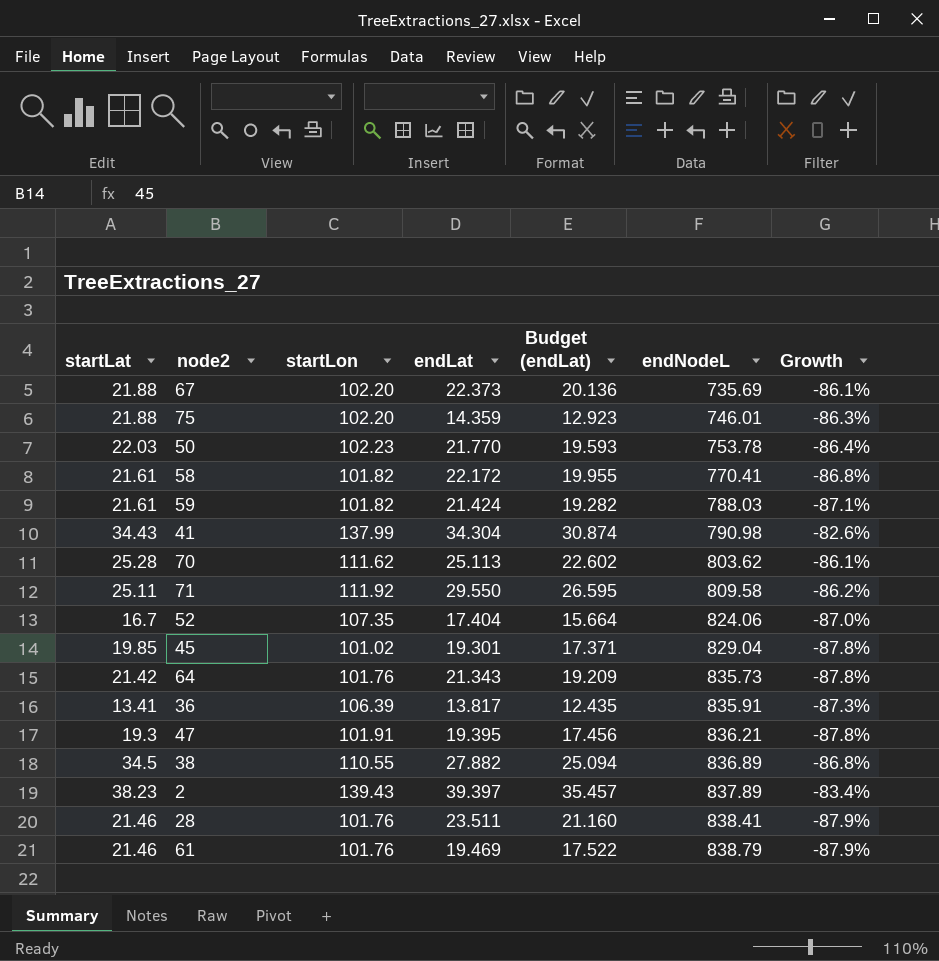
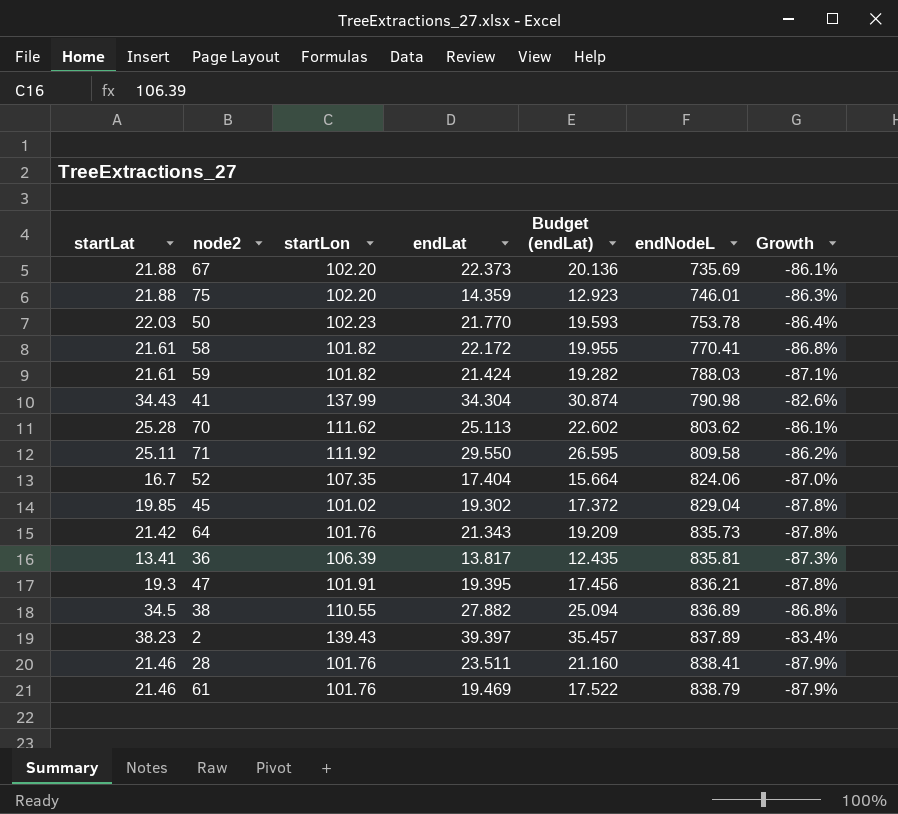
45 | endLat: 19.301 -> 19.302
45 | Budget (endLat): 17.371 -> 17.372
36 | endNodeL: 835.91 -> 835.81

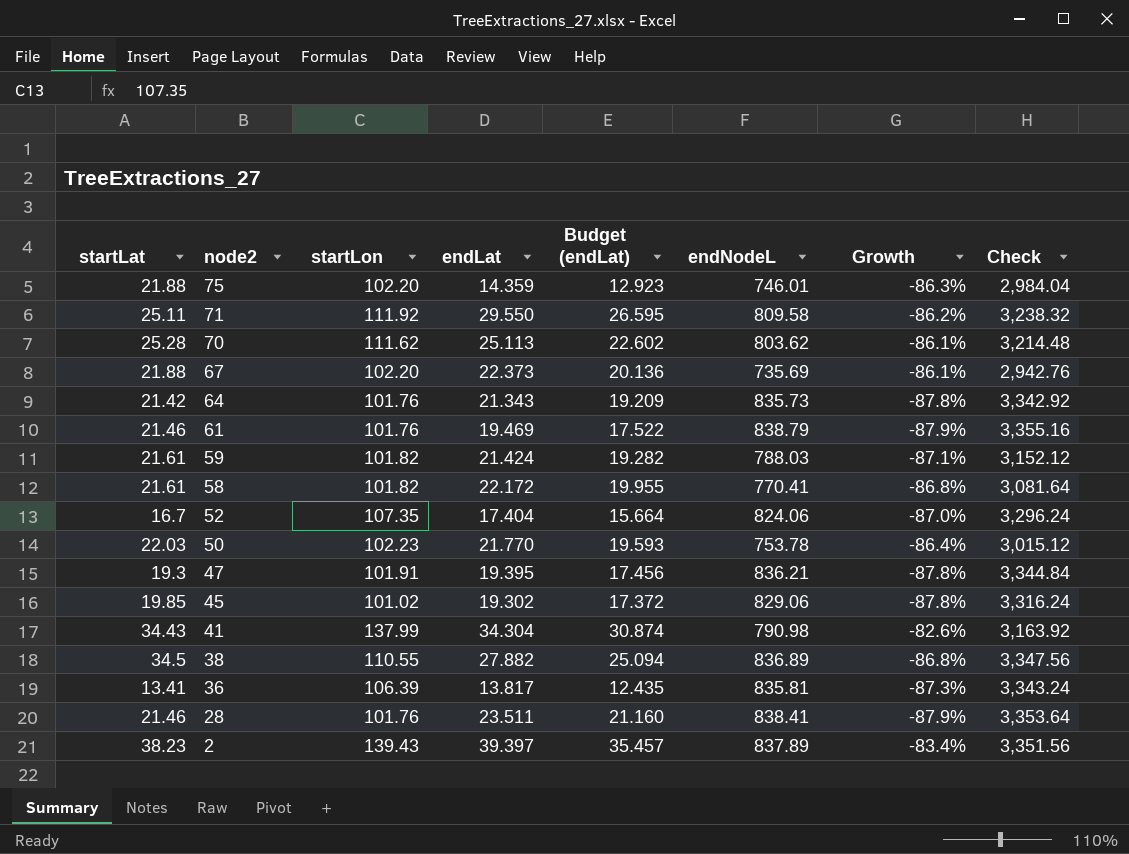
row order: endNodeL ascending -> node2 descending
column Check | formula: none -> [endNodeL] * 4
45 | endNodeL: 829.04 -> 829.06

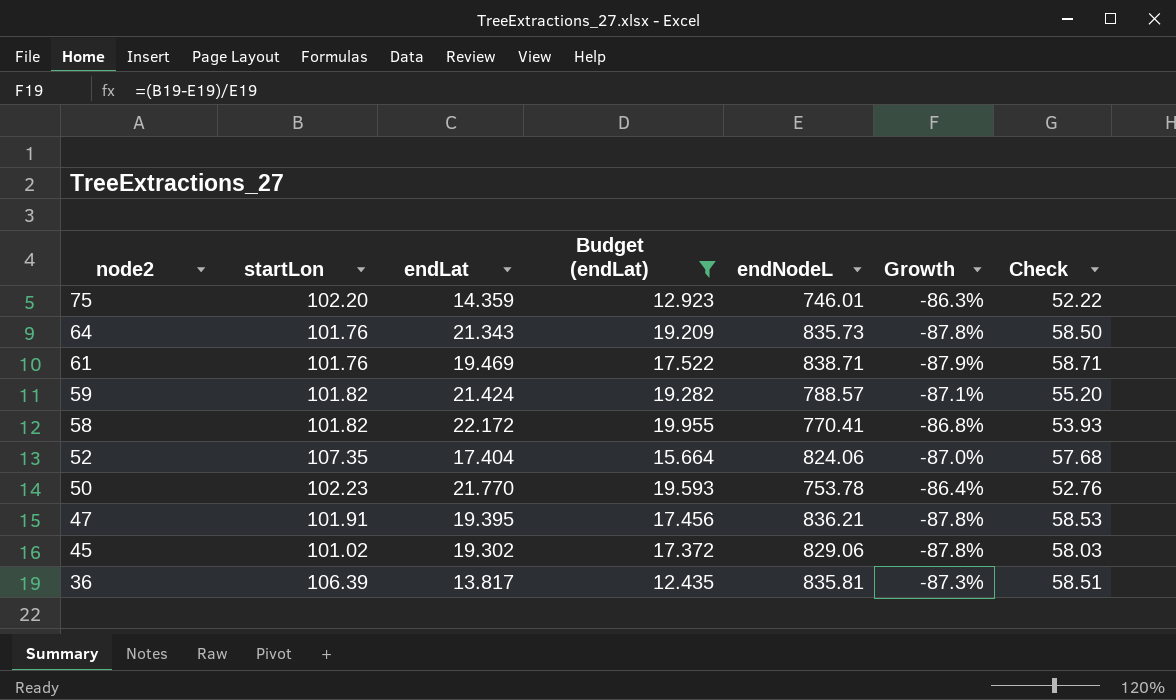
filter: none -> Budget (endLat) <= 19.955
column startLat | position: 1 -> none
column Check | formula: [endNodeL] * 4 -> [endNodeL] * 0.07
61 | endNodeL: 838.79 -> 838.71
59 | endNodeL: 788.03 -> 788.57

